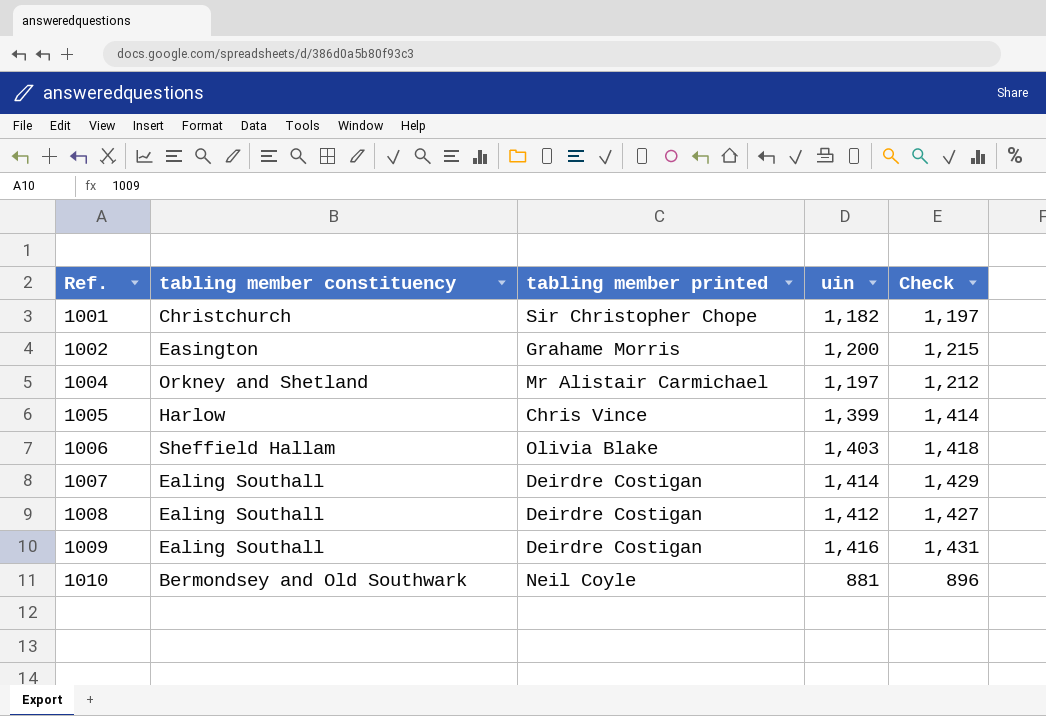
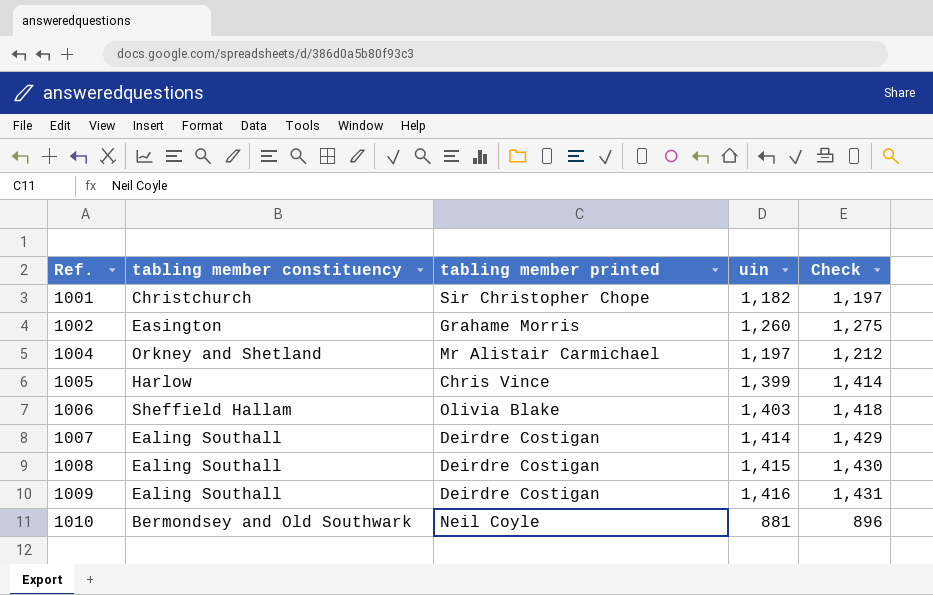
1002 | uin: 1,200 -> 1,260
1002 | Check: 1,215 -> 1,275
1008 | uin: 1,412 -> 1,415
1008 | Check: 1,427 -> 1,430

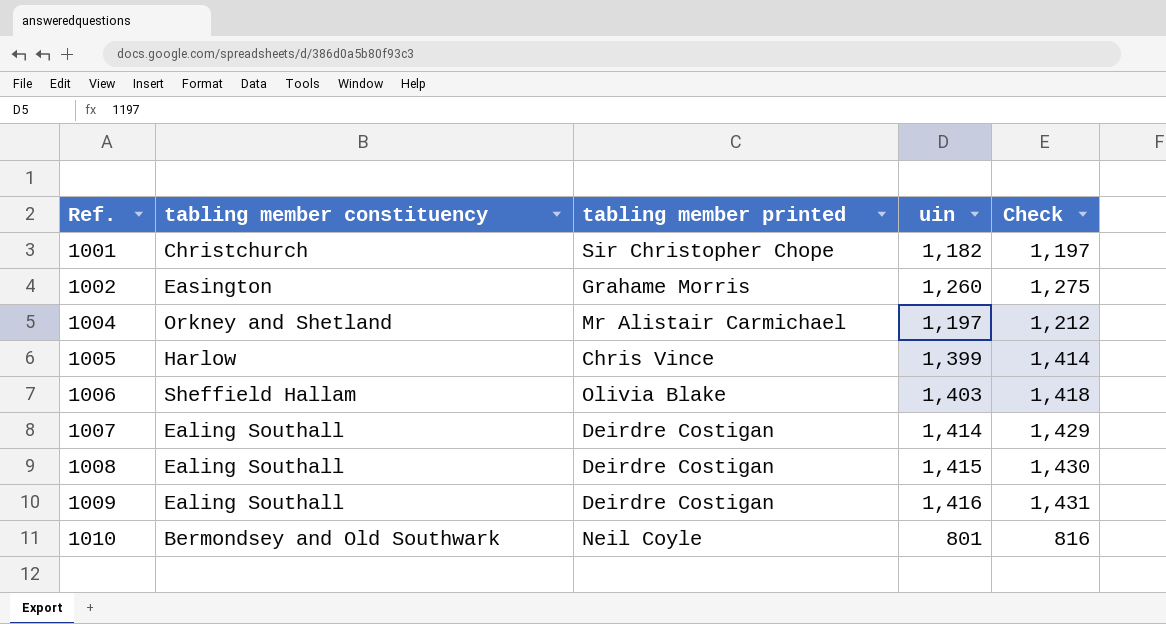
1010 | uin: 881 -> 801
1010 | Check: 896 -> 816

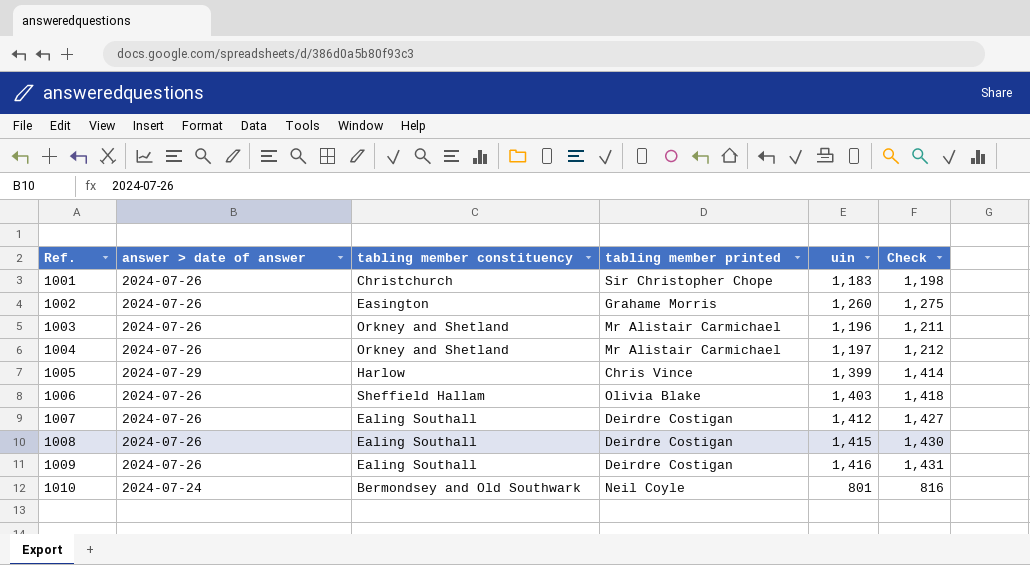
column answer > date of answer | position: none -> 2
1001 | uin: 1,182 -> 1,183
1001 | Check: 1,197 -> 1,198
row 1003: none -> 2024-07-26 | Orkney and Shetland | Mr Alistair Carmichael | 1,196 | 1,211
1007 | uin: 1,414 -> 1,412
1007 | Check: 1,429 -> 1,427

